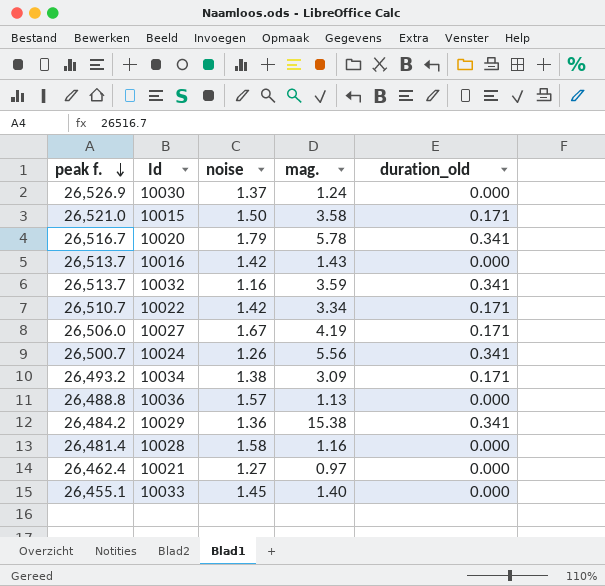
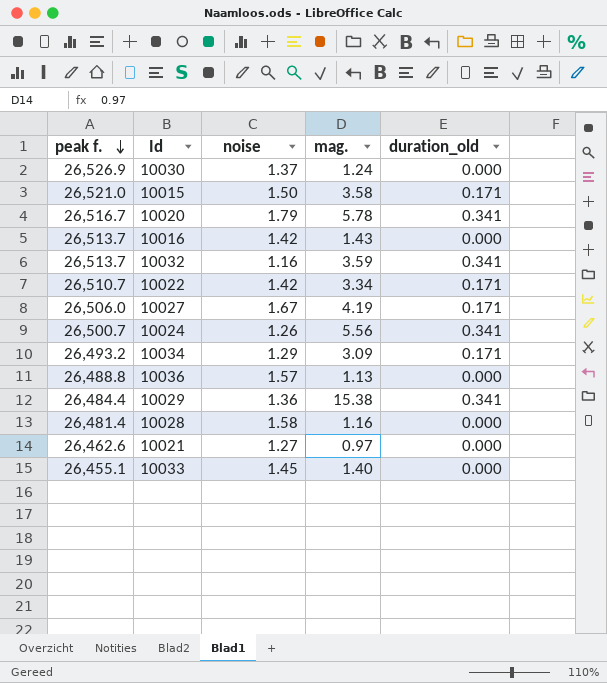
10034 | noise: 1.38 -> 1.29
10029 | peak f.: 26,484.2 -> 26,484.4
10021 | peak f.: 26,462.4 -> 26,462.6

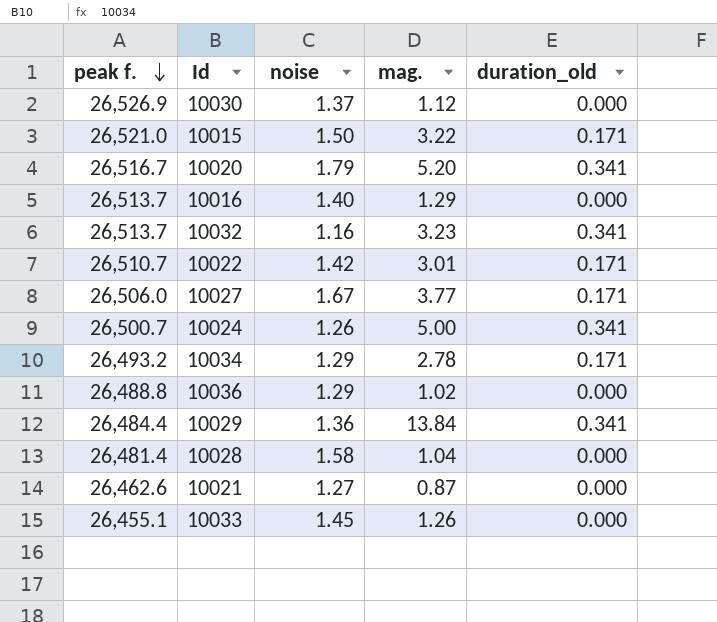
10030 | mag.: 1.24 -> 1.12
10015 | mag.: 3.58 -> 3.22
10020 | mag.: 5.78 -> 5.20
10016 | noise: 1.42 -> 1.40
10016 | mag.: 1.43 -> 1.29
10032 | mag.: 3.59 -> 3.23
10022 | mag.: 3.34 -> 3.01
10027 | mag.: 4.19 -> 3.77
10024 | mag.: 5.56 -> 5.00
10034 | mag.: 3.09 -> 2.78
10036 | noise: 1.57 -> 1.29
10036 | mag.: 1.13 -> 1.02
10029 | mag.: 15.38 -> 13.84
10028 | mag.: 1.16 -> 1.04
10021 | mag.: 0.97 -> 0.87
10033 | mag.: 1.40 -> 1.26

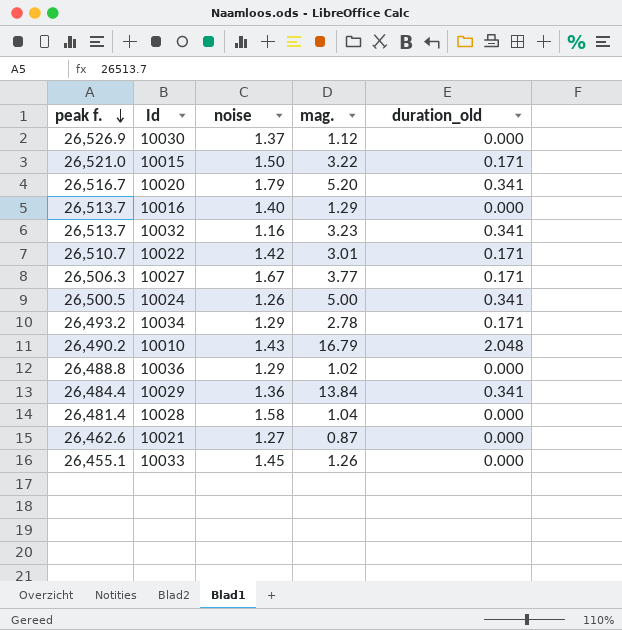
10027 | peak f.: 26,506.0 -> 26,506.3
10024 | peak f.: 26,500.7 -> 26,500.5
row 10010: none -> 26,490.2 | 1.43 | 16.79 | 2.048

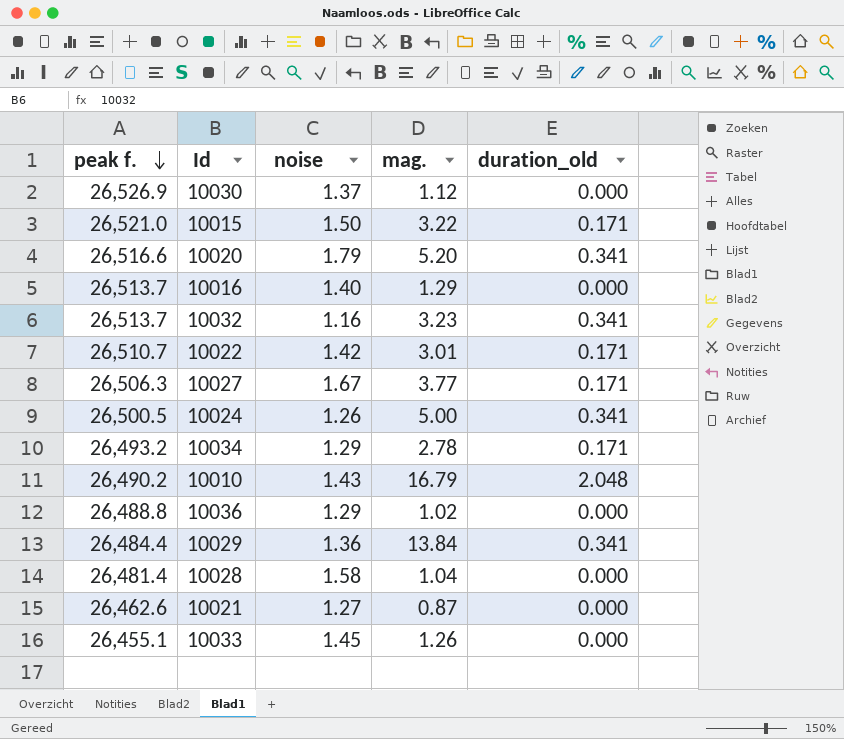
10020 | peak f.: 26,516.7 -> 26,516.6

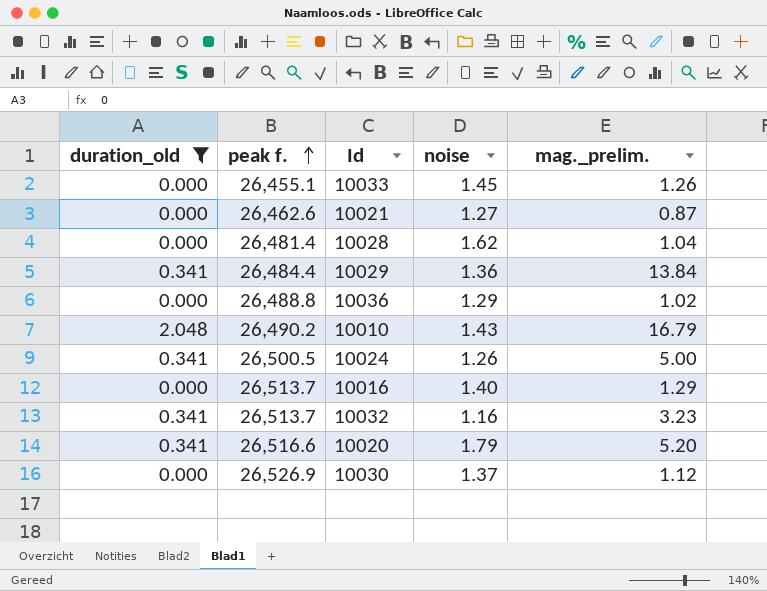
filter: none -> duration_old != 0.171
row order: peak f. descending -> peak f. ascending
column duration_old | position: 5 -> 1
column name: mag. -> mag._prelim.
10028 | noise: 1.58 -> 1.62

